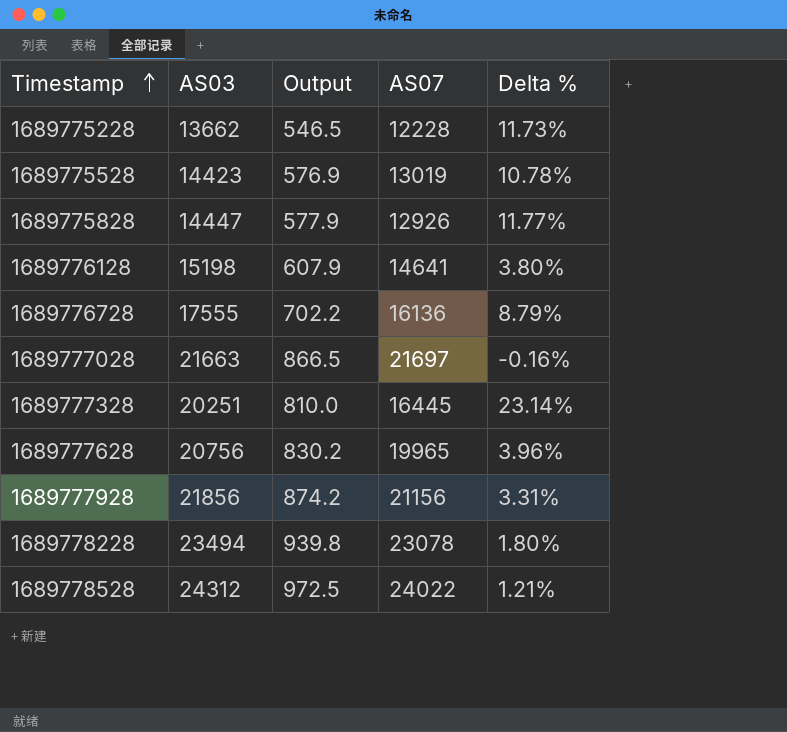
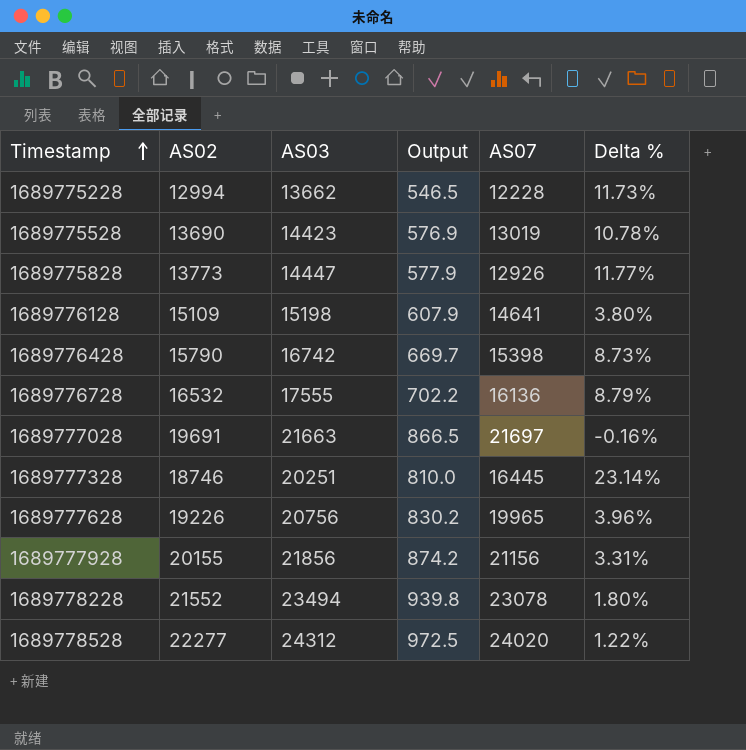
column AS02 | position: none -> 2
row 1689776428: none -> 15790 | 16742 | 669.7 | 15398 | 8.73%
1689778528 | AS07: 24022 -> 24020
1689778528 | Delta %: 1.21% -> 1.22%

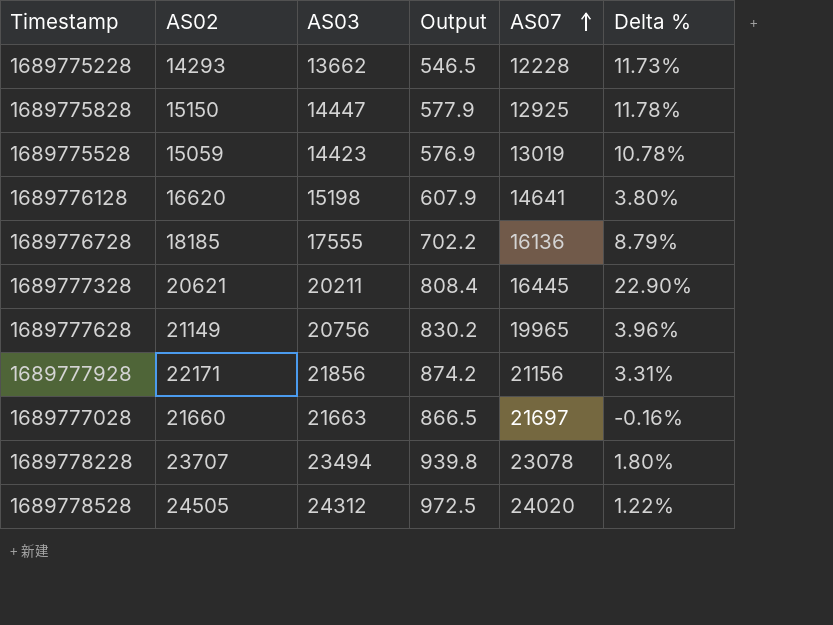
row order: Timestamp ascending -> AS07 ascending
row 1689776428: 15790 | 16742 | 669.7 | 15398 | 8.73% -> none
1689775228 | AS02: 12994 -> 14293
1689775828 | AS02: 13773 -> 15150
1689775828 | AS07: 12926 -> 12925
1689775828 | Delta %: 11.77% -> 11.78%
1689775528 | AS02: 13690 -> 15059
1689776128 | AS02: 15109 -> 16620
1689776728 | AS02: 16532 -> 18185
1689777328 | AS02: 18746 -> 20621
1689777328 | AS03: 20251 -> 20211
1689777328 | Output: 810.0 -> 808.4
1689777328 | Delta %: 23.14% -> 22.90%
1689777628 | AS02: 19226 -> 21149
1689777928 | AS02: 20155 -> 22171
1689777028 | AS02: 19691 -> 21660
1689778228 | AS02: 21552 -> 23707
1689778528 | AS02: 22277 -> 24505

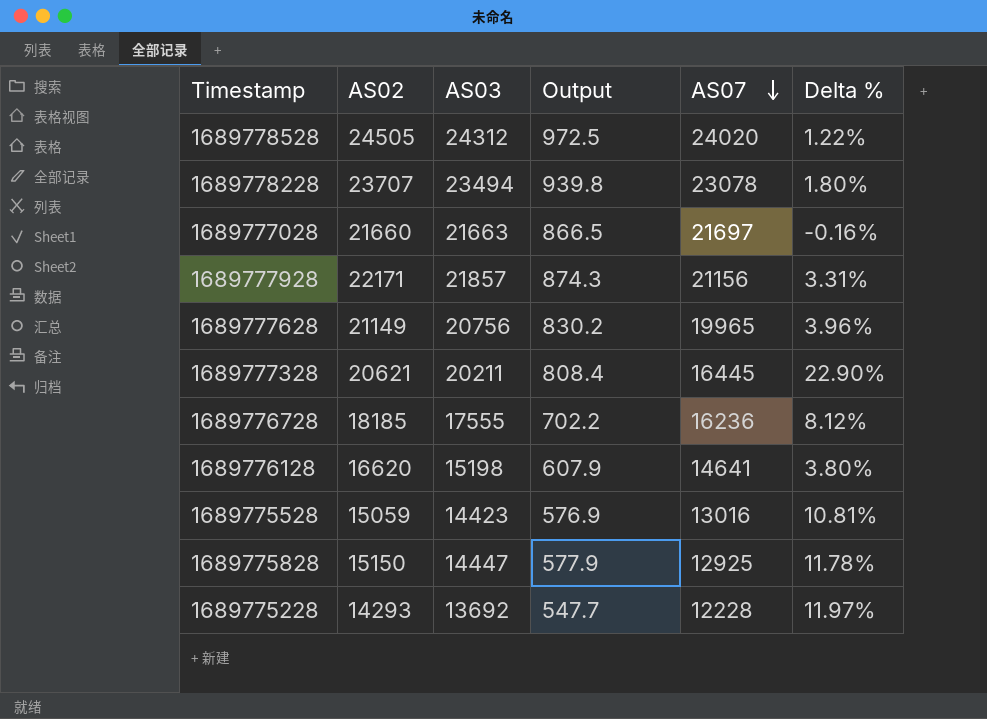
row order: AS07 ascending -> AS07 descending
1689777928 | AS03: 21856 -> 21857
1689777928 | Output: 874.2 -> 874.3
1689776728 | AS07: 16136 -> 16236
1689776728 | Delta %: 8.79% -> 8.12%
1689775528 | AS07: 13019 -> 13016
1689775528 | Delta %: 10.78% -> 10.81%
1689775228 | AS03: 13662 -> 13692
1689775228 | Output: 546.5 -> 547.7
1689775228 | Delta %: 11.73% -> 11.97%

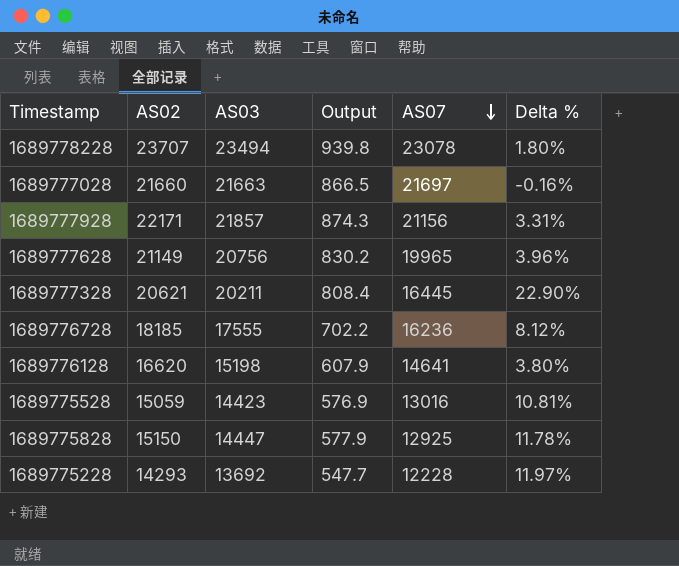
row 1689778528: 24505 | 24312 | 972.5 | 24020 | 1.22% -> none

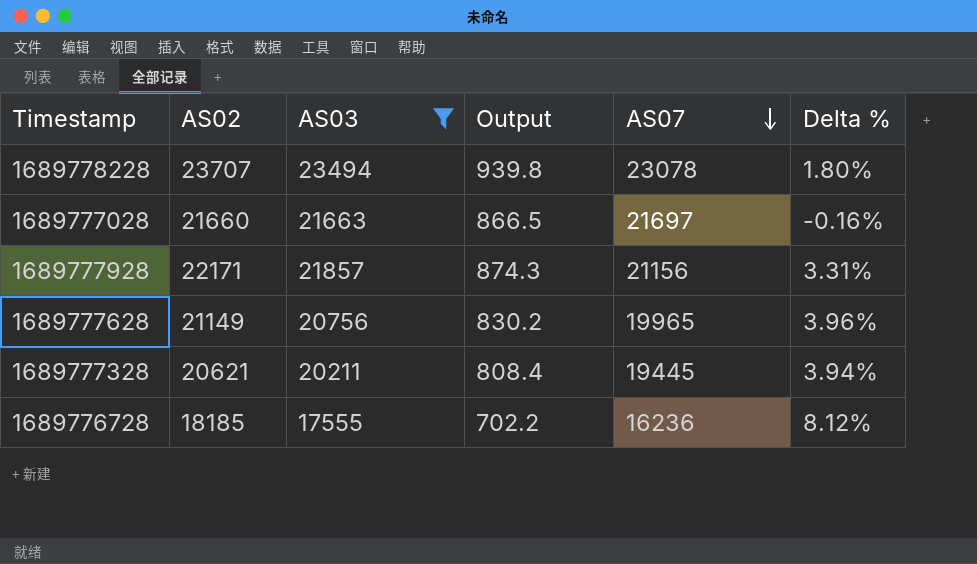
filter: none -> AS03 >= 17555
1689777328 | AS07: 16445 -> 19445
1689777328 | Delta %: 22.90% -> 3.94%

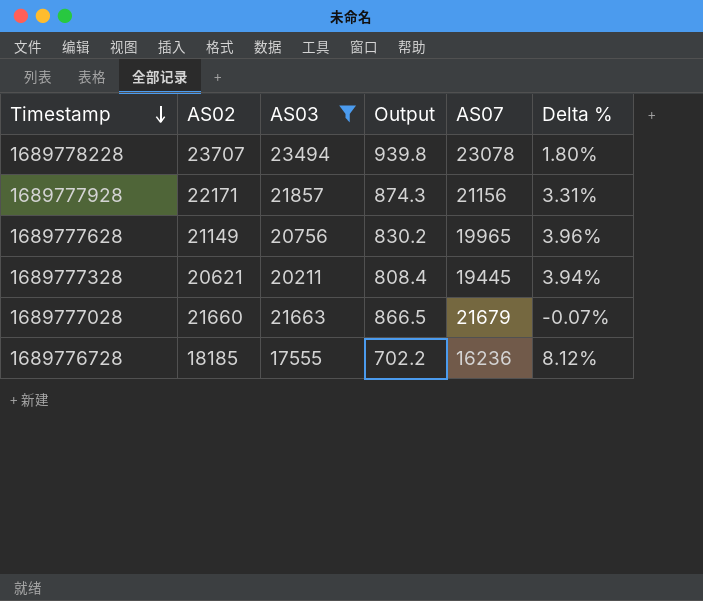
row order: AS07 descending -> Timestamp descending
1689777028 | AS07: 21697 -> 21679
1689777028 | Delta %: -0.16% -> -0.07%

